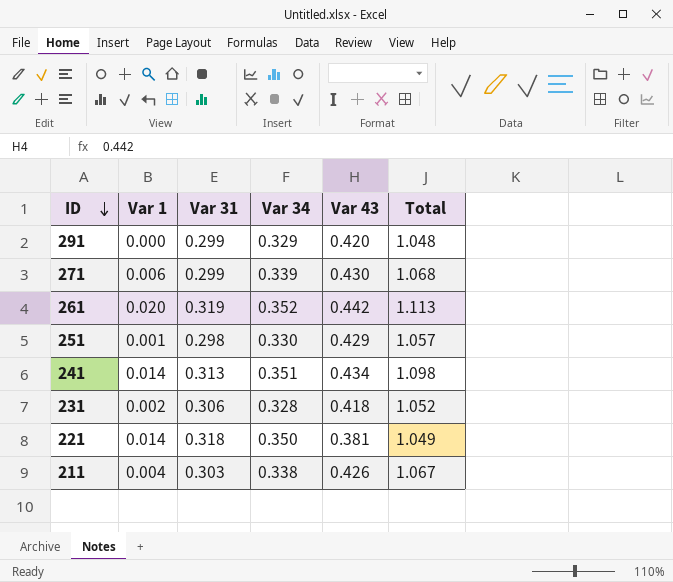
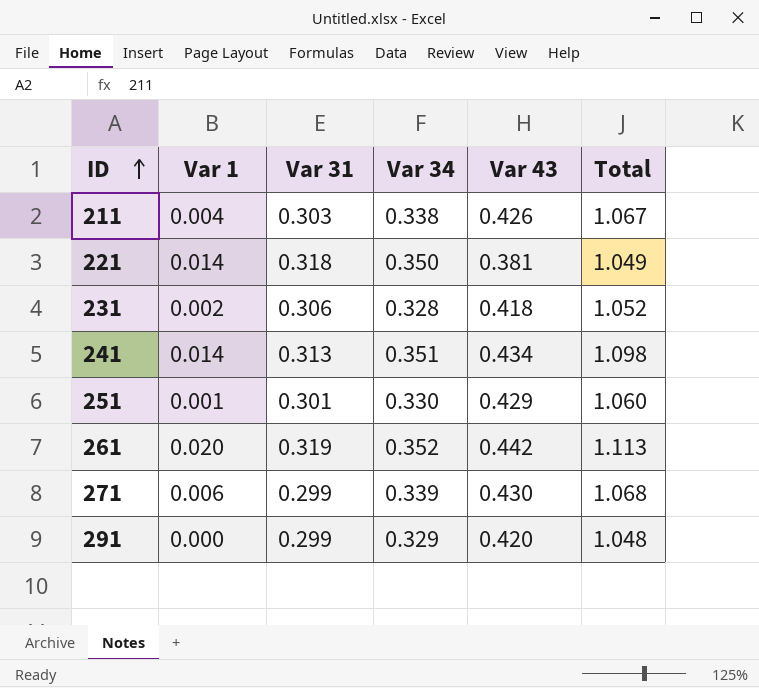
row order: ID descending -> ID ascending
251 | Var 31: 0.298 -> 0.301
251 | Total: 1.057 -> 1.060

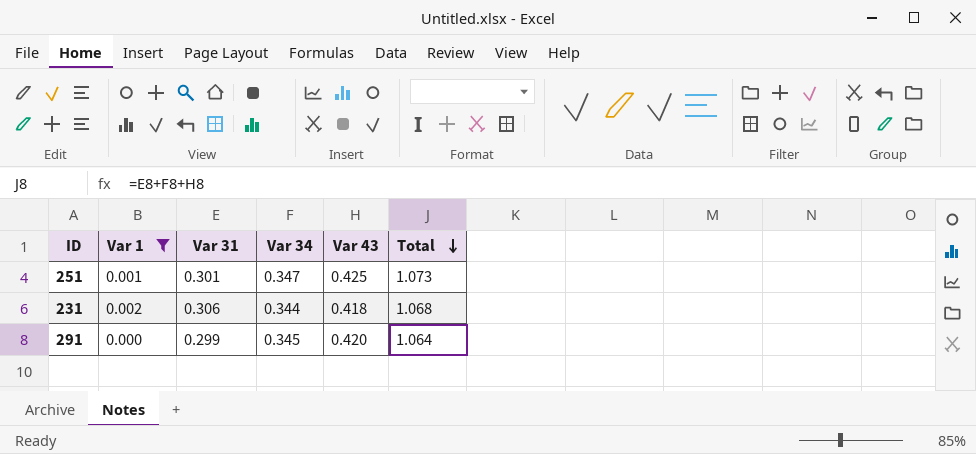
filter: none -> Var 1 <= 0.002
row order: ID ascending -> Total descending
251 | Var 34: 0.330 -> 0.347
251 | Var 43: 0.429 -> 0.425
251 | Total: 1.060 -> 1.073
231 | Var 34: 0.328 -> 0.344
231 | Total: 1.052 -> 1.068
291 | Var 34: 0.329 -> 0.345
291 | Total: 1.048 -> 1.064

